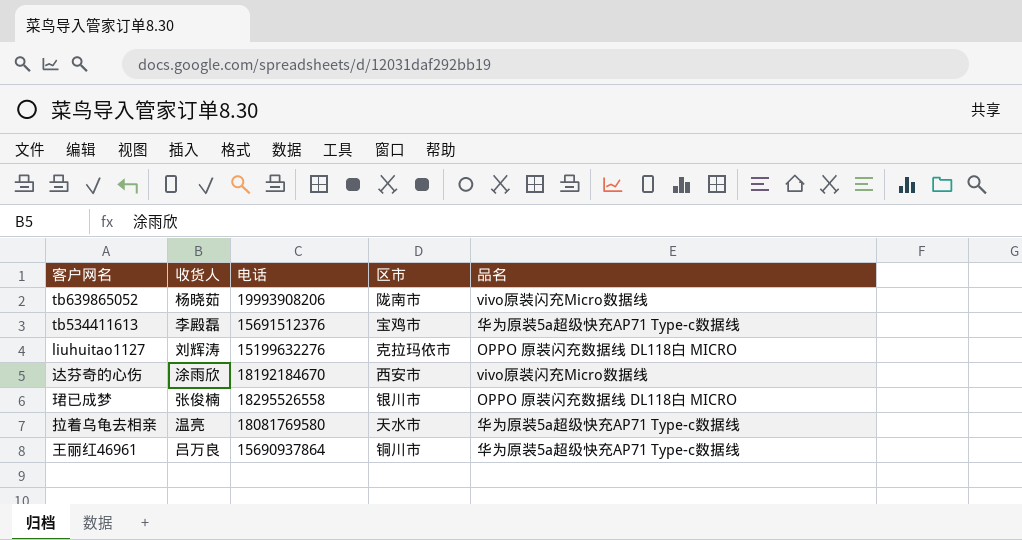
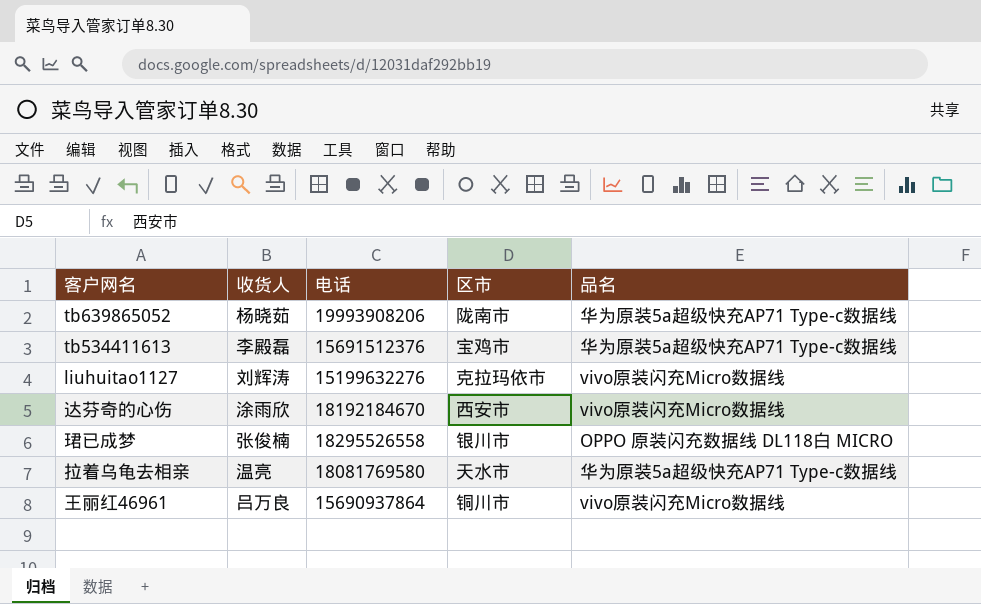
tb639865052 | 品名: vivo原装闪充Micro数据线 -> 华为原装5a超级快充AP71 Type-c数据线
liuhuitao1127 | 品名: OPPO 原装闪充数据线 DL118白 MICRO -> vivo原装闪充Micro数据线
王丽红46961 | 品名: 华为原装5a超级快充AP71 Type-c数据线 -> vivo原装闪充Micro数据线

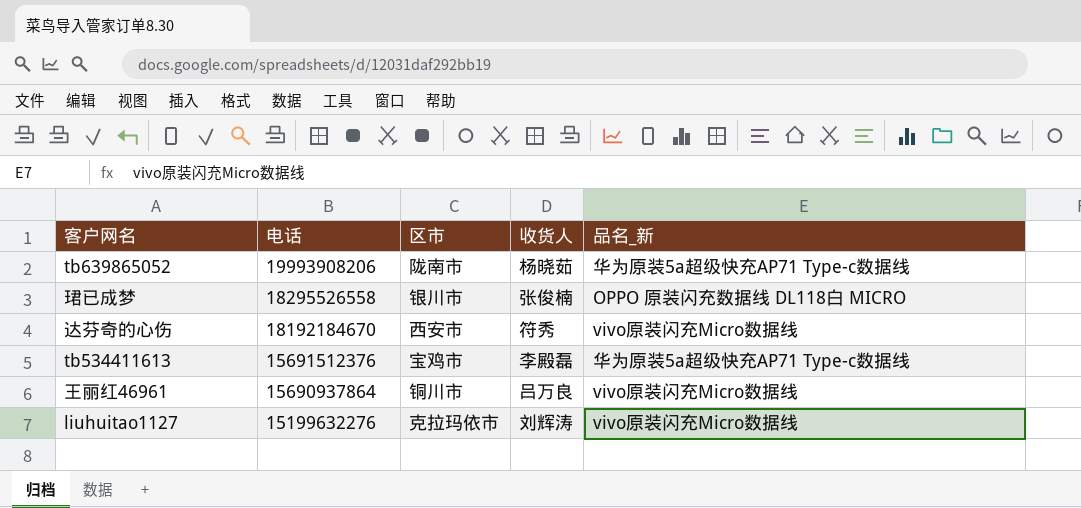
row order: none -> 电话 descending
column 收货人 | position: 2 -> 4
column name: 品名 -> 品名_新
row 拉着乌龟去相亲: 温亮 | 18081769580 | 天水市 | 华为原装5a超级快充AP71 Type-c数据线 -> none
达芬奇的心伤 | 收货人: 涂雨欣 -> 符秀

